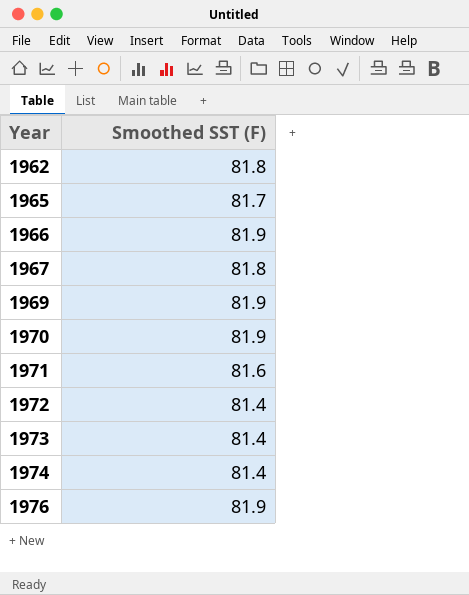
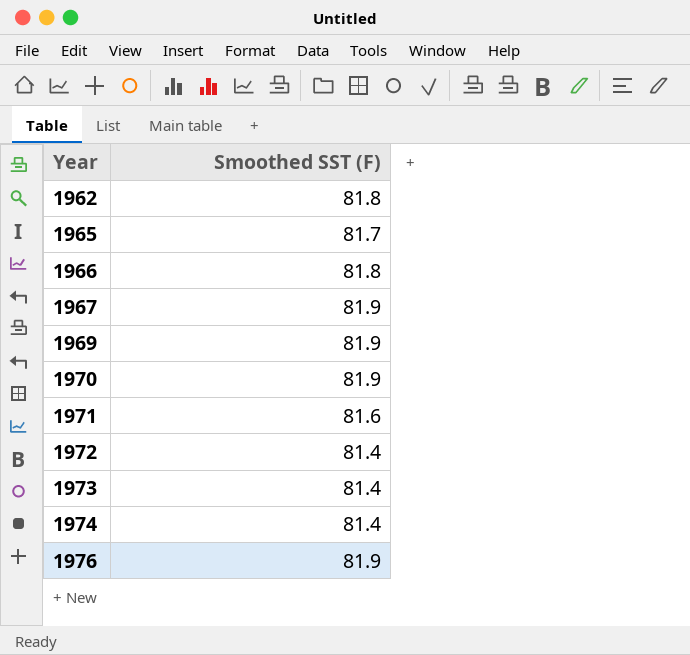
1966 | Smoothed SST (F): 81.9 -> 81.8
1967 | Smoothed SST (F): 81.8 -> 81.9

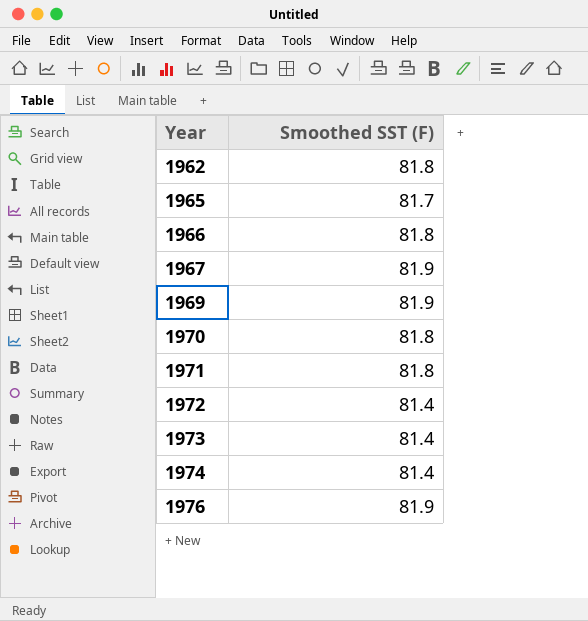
1970 | Smoothed SST (F): 81.9 -> 81.8
1971 | Smoothed SST (F): 81.6 -> 81.8

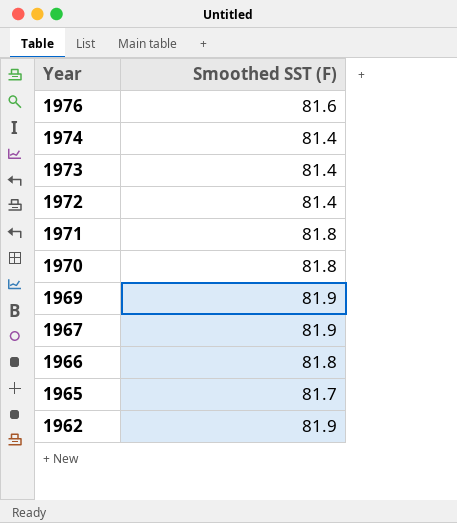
row order: Year ascending -> Year descending
1976 | Smoothed SST (F): 81.9 -> 81.6
1962 | Smoothed SST (F): 81.8 -> 81.9

